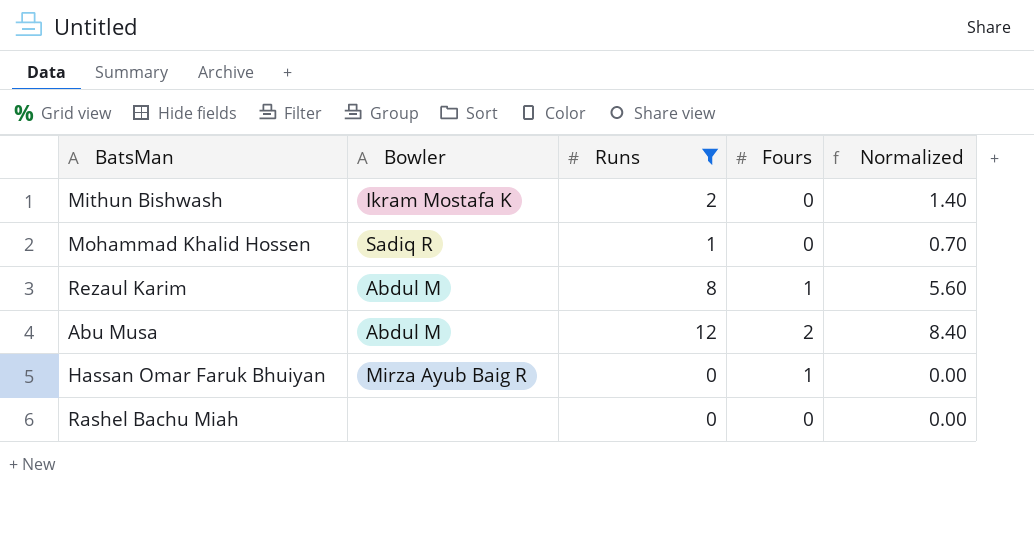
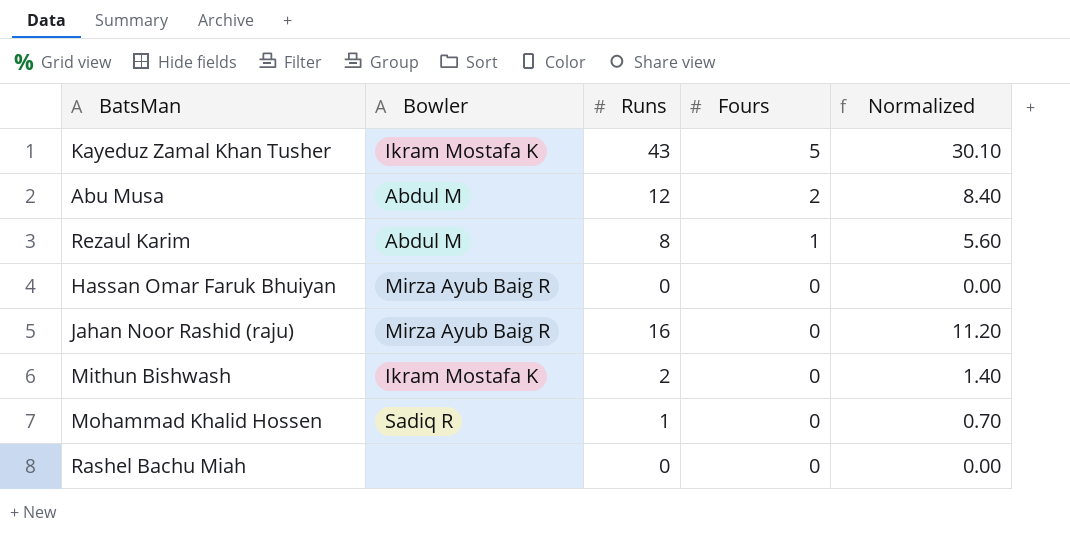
filter: Runs <= 12 -> none
row order: none -> Fours descending
Hassan Omar Faruk Bhuiyan | Fours: 1 -> 0

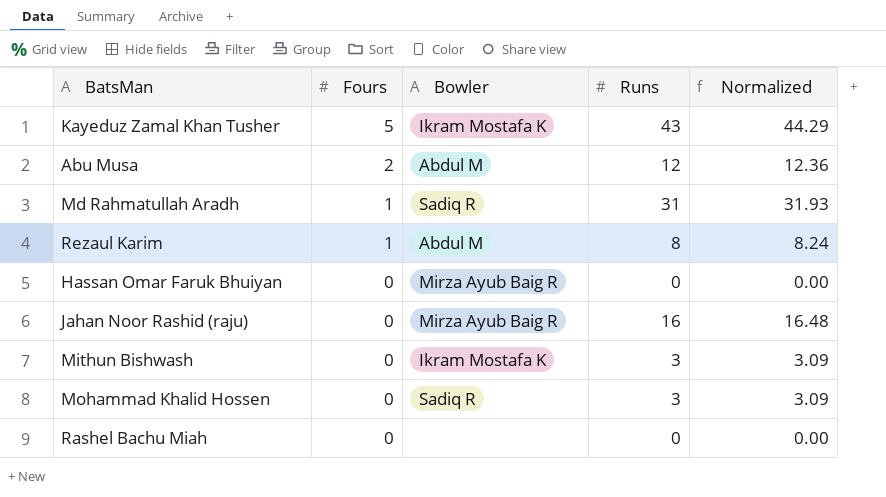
column Fours | position: 4 -> 2
column Normalized | formula: [Runs] * 0.7 -> [Runs] * 1.03
row Md Rahmatullah Aradh: none -> 1 | Sadiq R | 31 | 31.93
Mithun Bishwash | Runs: 2 -> 3
Mohammad Khalid Hossen | Runs: 1 -> 3

